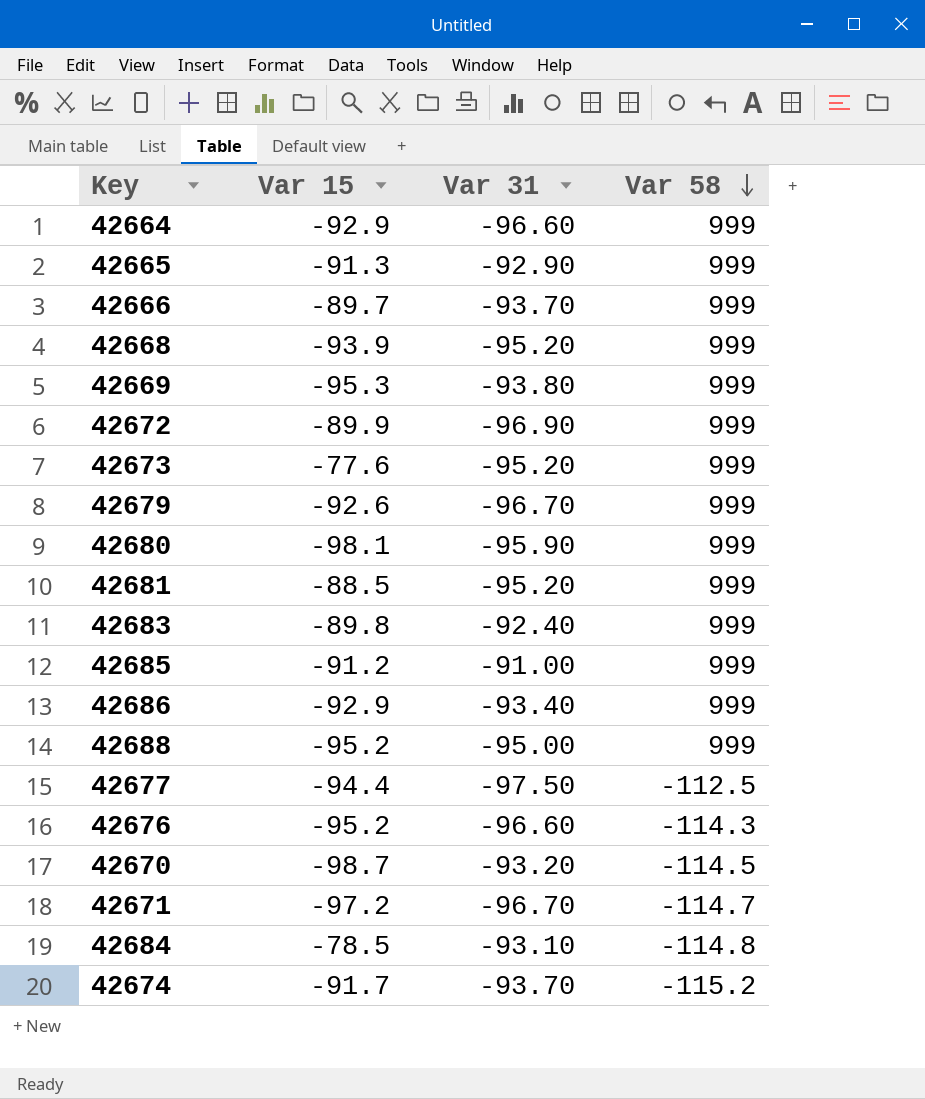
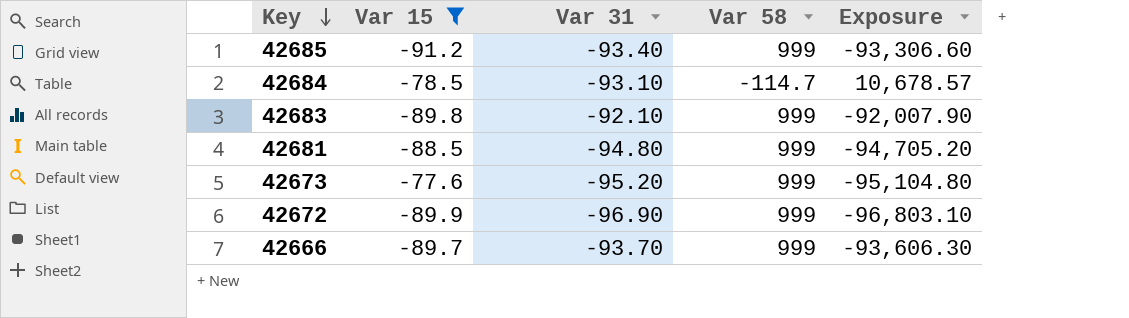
filter: none -> Var 15 >= -91.2
row order: Var 58 descending -> Key descending
column Exposure | formula: none -> [Var 31] * [Var 58]
42685 | Var 31: -91.00 -> -93.40
42684 | Var 58: -114.8 -> -114.7
42683 | Var 31: -92.40 -> -92.10
42681 | Var 31: -95.20 -> -94.80

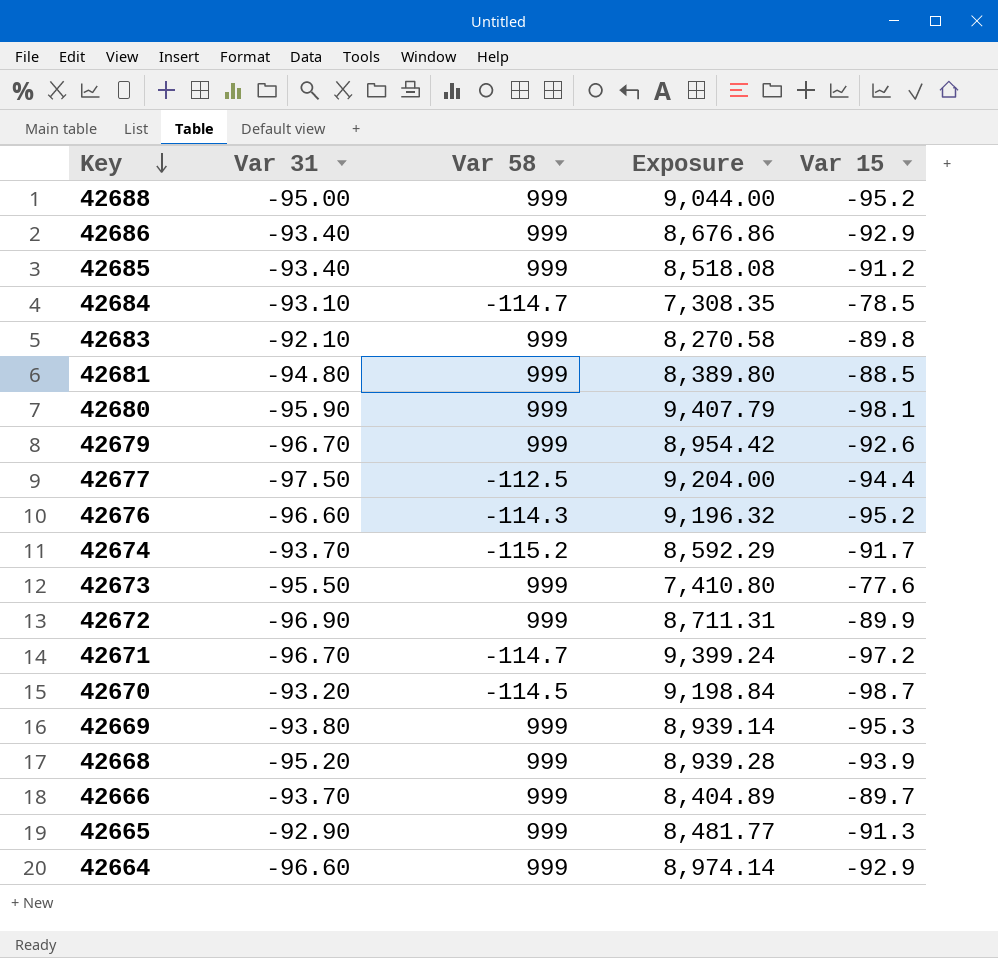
filter: Var 15 >= -91.2 -> none
column Exposure | formula: [Var 31] * [Var 58] -> [Var 31] * [Var 15]
column Var 15 | position: 2 -> 5
42673 | Var 31: -95.20 -> -95.50

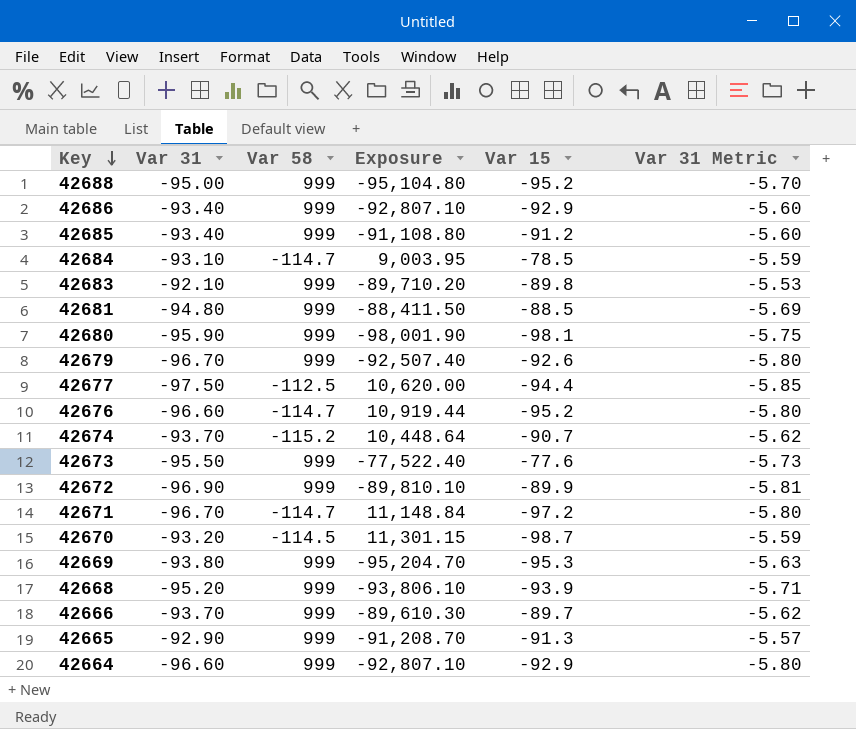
column Exposure | formula: [Var 31] * [Var 15] -> [Var 58] * [Var 15]
column Var 31 Metric | formula: none -> [Var 31] * 0.06
42676 | Var 58: -114.3 -> -114.7
42674 | Var 15: -91.7 -> -90.7

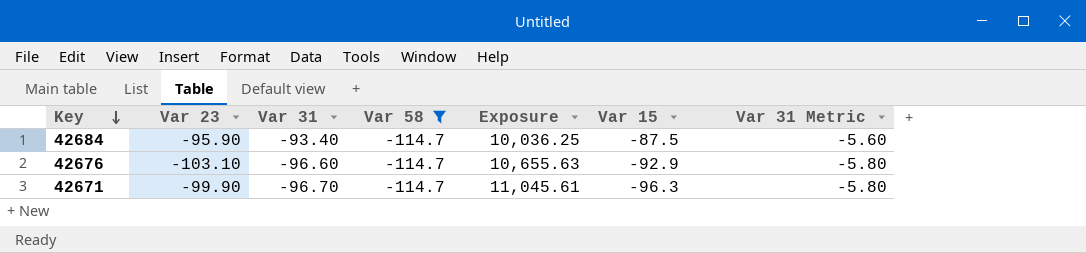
filter: none -> Var 58 = -114.7
column Var 23 | position: none -> 2
42684 | Var 31: -93.10 -> -93.40
42684 | Exposure: 9,003.95 -> 10,036.25
42684 | Var 15: -78.5 -> -87.5
42684 | Var 31 Metric: -5.59 -> -5.60
42676 | Exposure: 10,919.44 -> 10,655.63
42676 | Var 15: -95.2 -> -92.9
42671 | Exposure: 11,148.84 -> 11,045.61
42671 | Var 15: -97.2 -> -96.3

